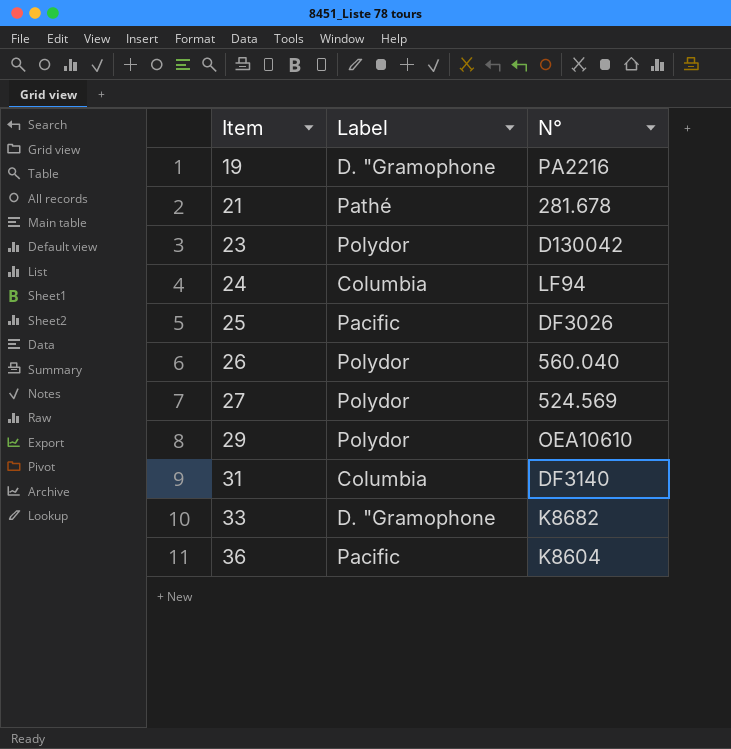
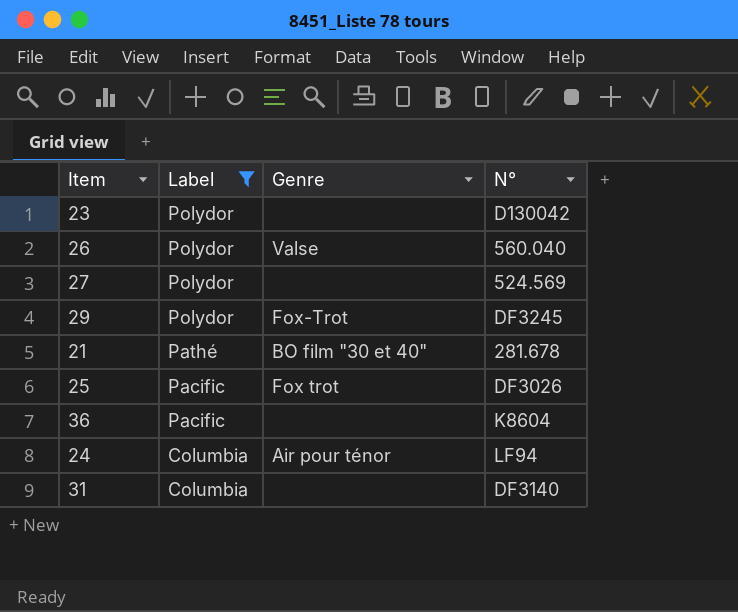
filter: none -> Label != D. "Gramophone
row order: Item ascending -> Label descending
column Genre | position: none -> 3
29 | N°: OEA10610 -> DF3245

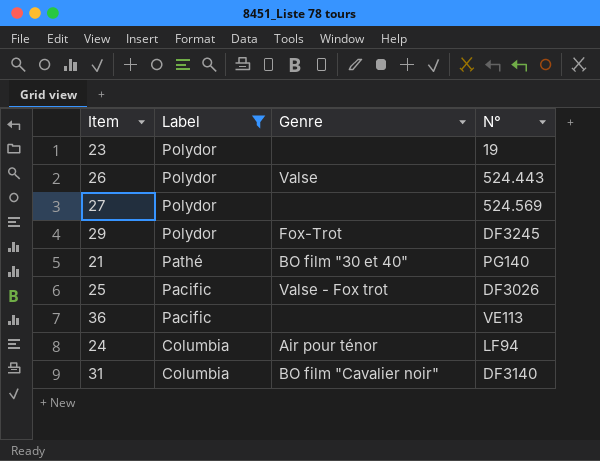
23 | N°: D130042 -> 19
26 | N°: 560.040 -> 524.443
21 | N°: 281.678 -> PG140
25 | Genre: Fox trot -> Valse - Fox trot
36 | N°: K8604 -> VE113
31 | Genre: none -> BO film "Cavalier noir"

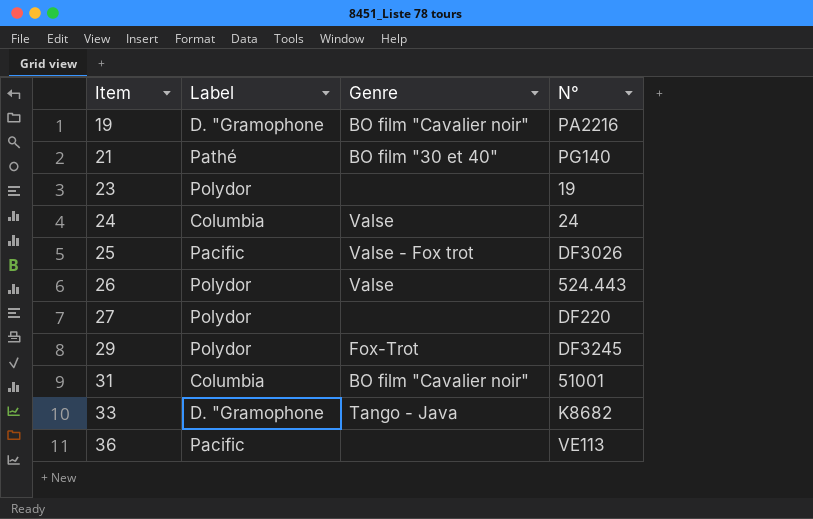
filter: Label != D. "Gramophone -> none
row order: Label descending -> Item ascending
24 | Genre: Air pour ténor -> Valse
24 | N°: LF94 -> 24
27 | N°: 524.569 -> DF220
31 | N°: DF3140 -> 51001

